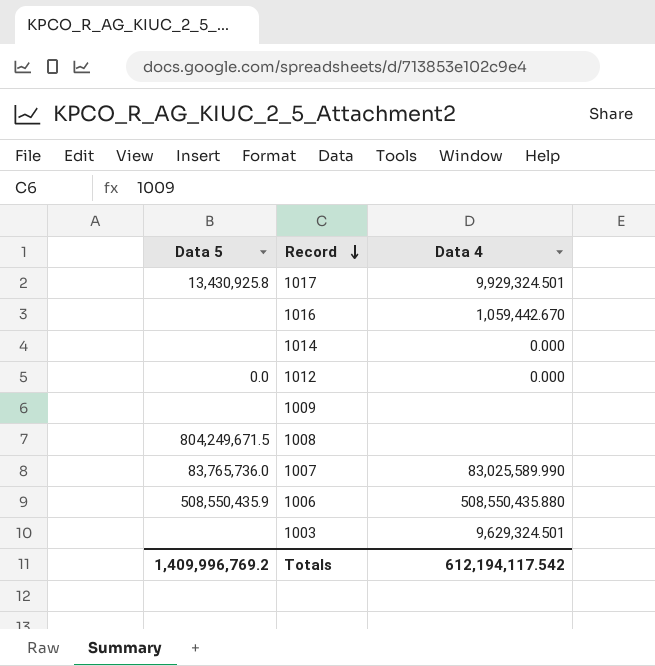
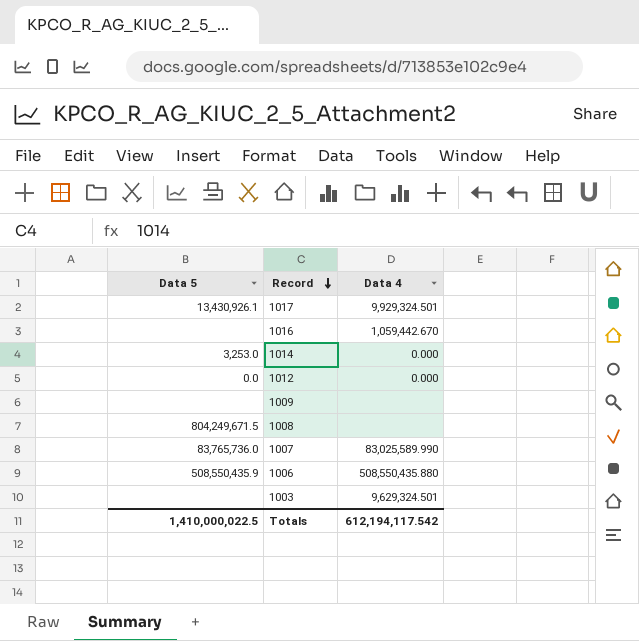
1017 | Data 5: 13,430,925.8 -> 13,430,926.1
1014 | Data 5: none -> 3,253.0
Totals | Data 5: 1,409,996,769.2 -> 1,410,000,022.5

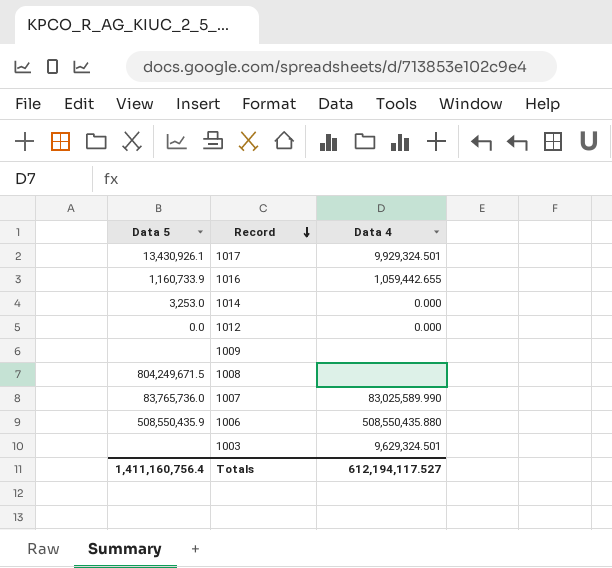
1016 | Data 5: none -> 1,160,733.9
1016 | Data 4: 1,059,442.670 -> 1,059,442.655
Totals | Data 5: 1,410,000,022.5 -> 1,411,160,756.4
Totals | Data 4: 612,194,117.542 -> 612,194,117.527

